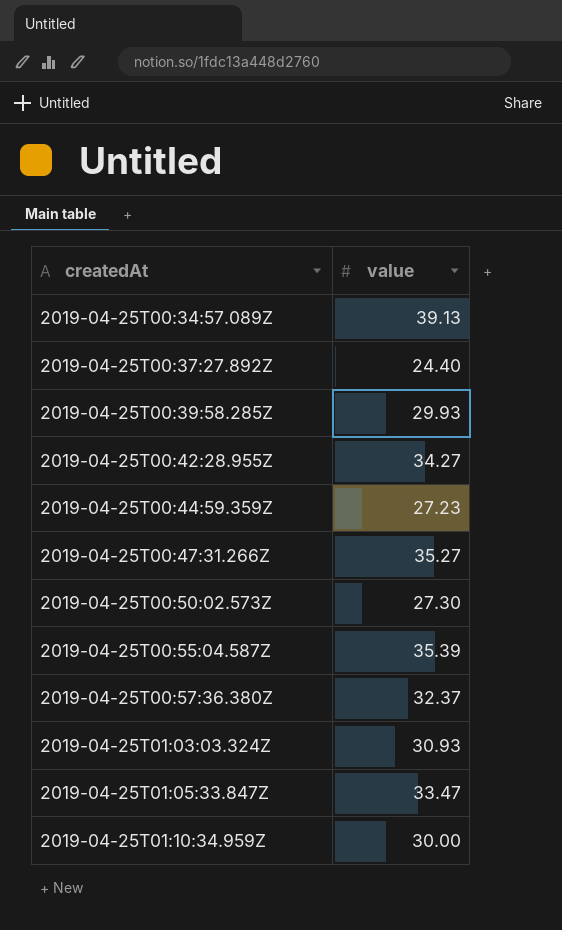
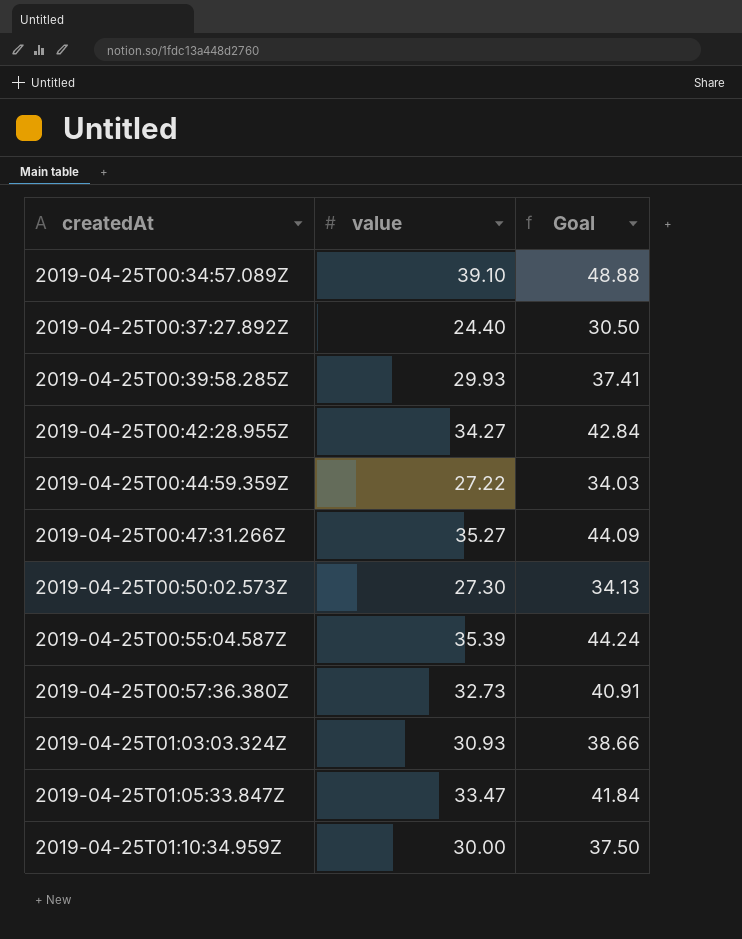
column Goal | formula: none -> [value] * 1.25
2019-04-25T00:34:57.089Z | value: 39.13 -> 39.10
2019-04-25T00:44:59.359Z | value: 27.23 -> 27.22
2019-04-25T00:57:36.380Z | value: 32.37 -> 32.73

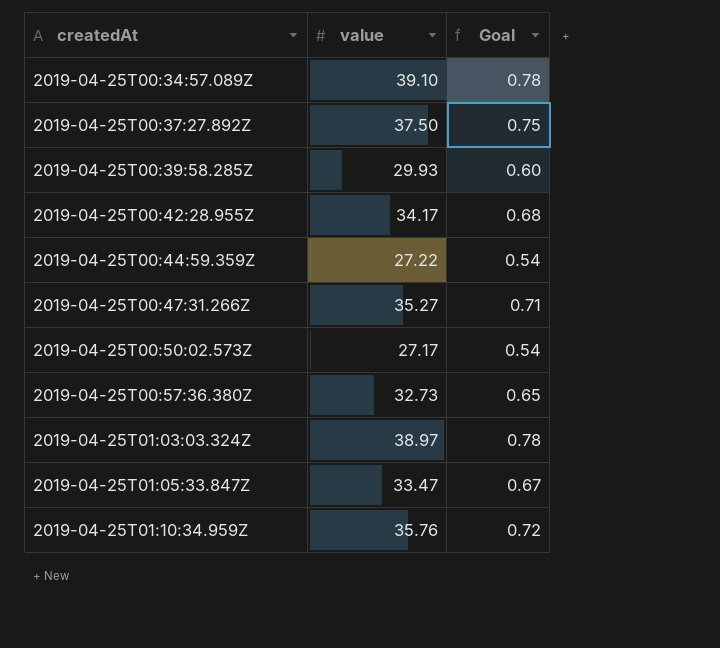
column Goal | formula: [value] * 1.25 -> [value] * 0.02
row 2019-04-25T00:55:04.587Z: 35.39 | 44.24 -> none
2019-04-25T00:37:27.892Z | value: 24.40 -> 37.50
2019-04-25T00:42:28.955Z | value: 34.27 -> 34.17
2019-04-25T00:50:02.573Z | value: 27.30 -> 27.17
2019-04-25T01:03:03.324Z | value: 30.93 -> 38.97
2019-04-25T01:10:34.959Z | value: 30.00 -> 35.76

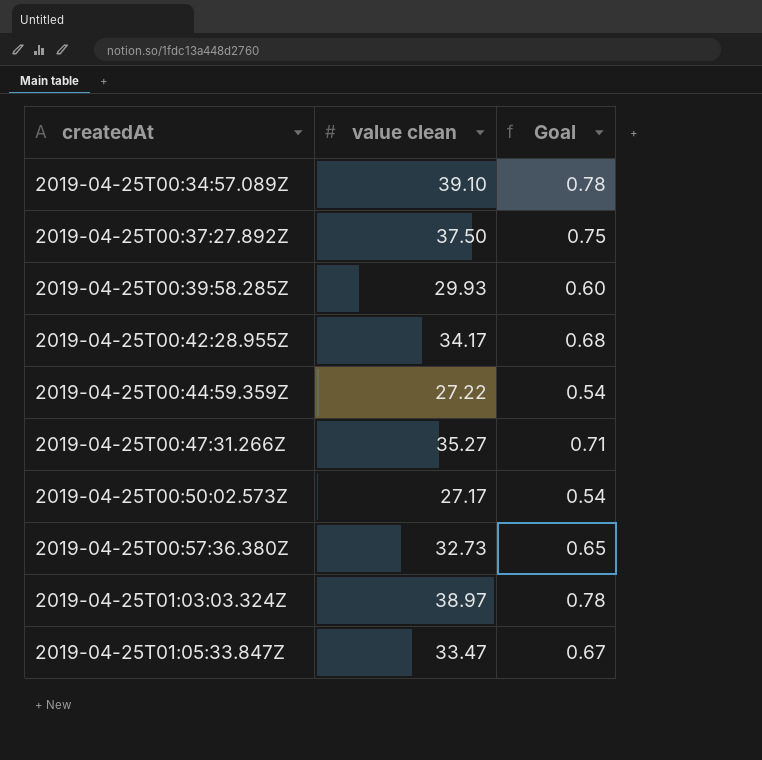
column name: value -> value clean
row 2019-04-25T01:10:34.959Z: 35.76 | 0.72 -> none

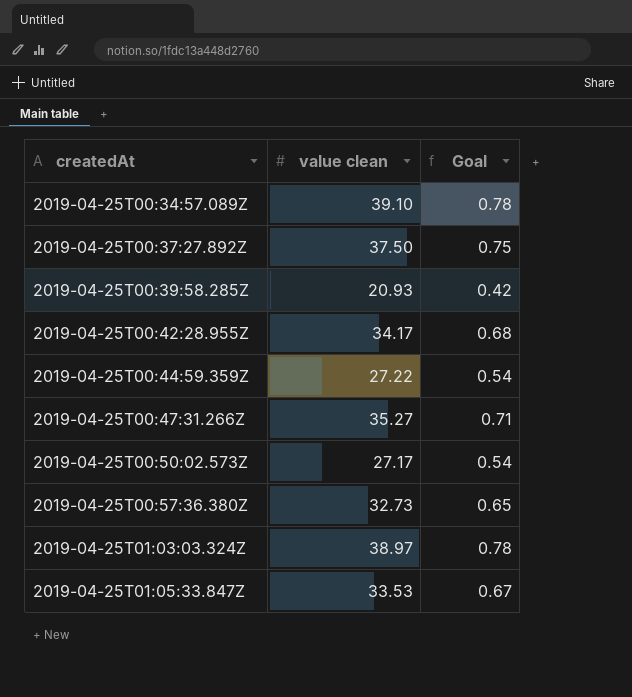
2019-04-25T00:39:58.285Z | value clean: 29.93 -> 20.93
2019-04-25T00:39:58.285Z | Goal: 0.60 -> 0.42
2019-04-25T01:05:33.847Z | value clean: 33.47 -> 33.53

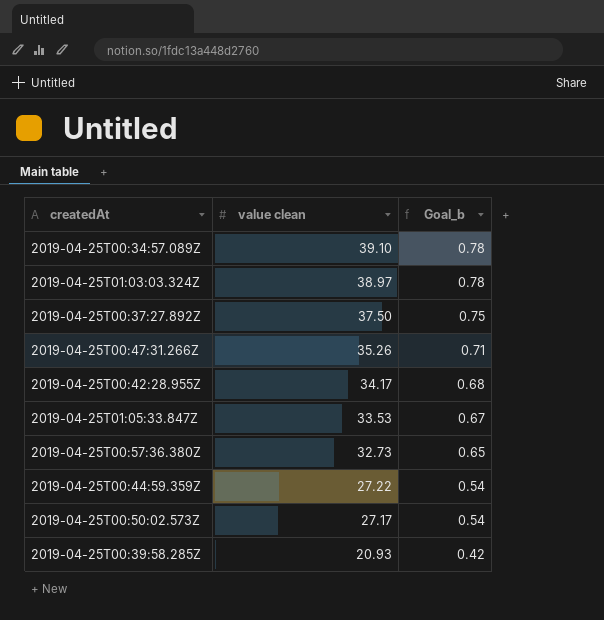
row order: createdAt ascending -> value clean descending
column name: Goal -> Goal_b
2019-04-25T00:47:31.266Z | value clean: 35.27 -> 35.26

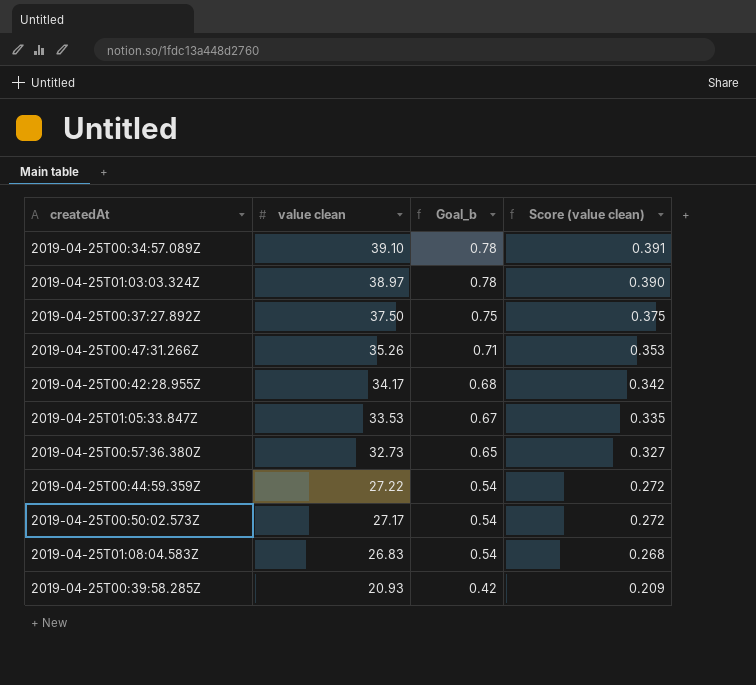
column Score (value clean) | formula: none -> [value clean] * 0.01
row 2019-04-25T01:08:04.583Z: none -> 26.83 | 0.54 | 0.268

